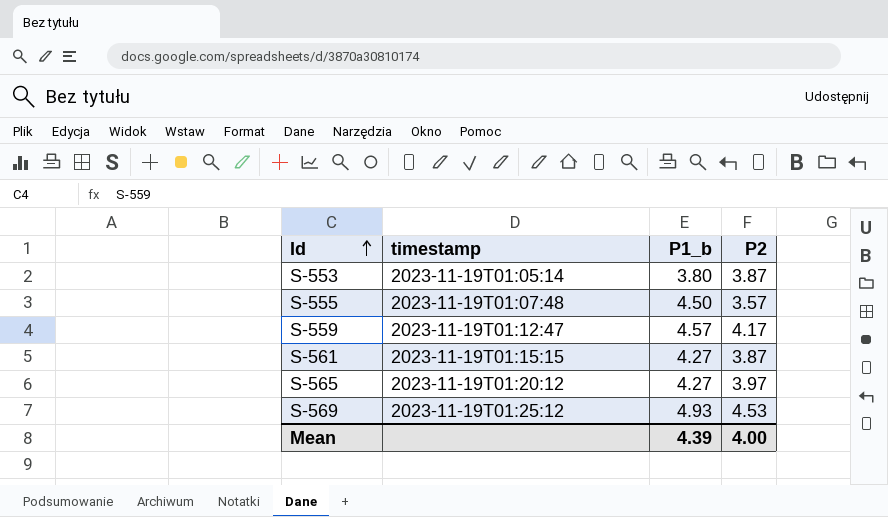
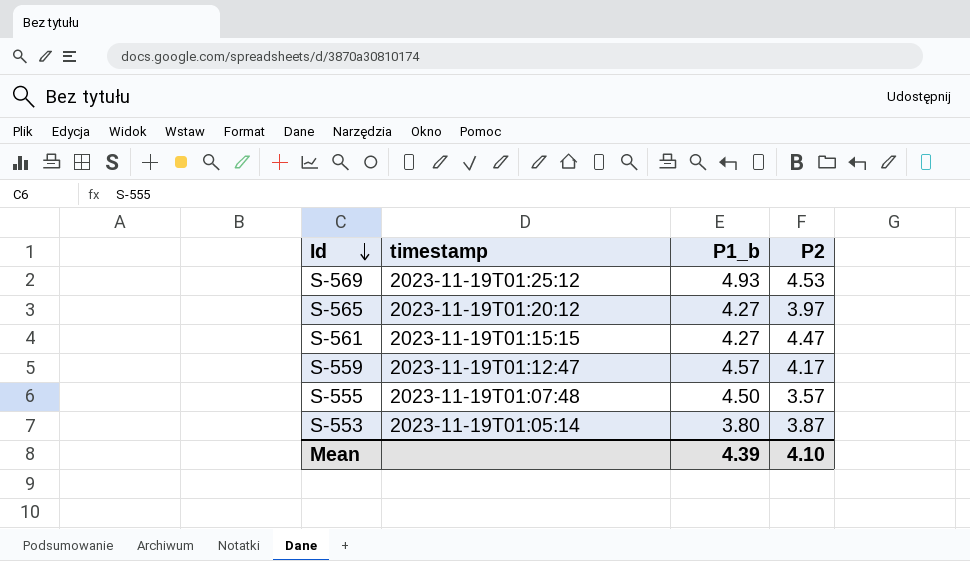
row order: Id ascending -> Id descending
S-561 | P2: 3.87 -> 4.47
Mean | P2: 4.00 -> 4.10

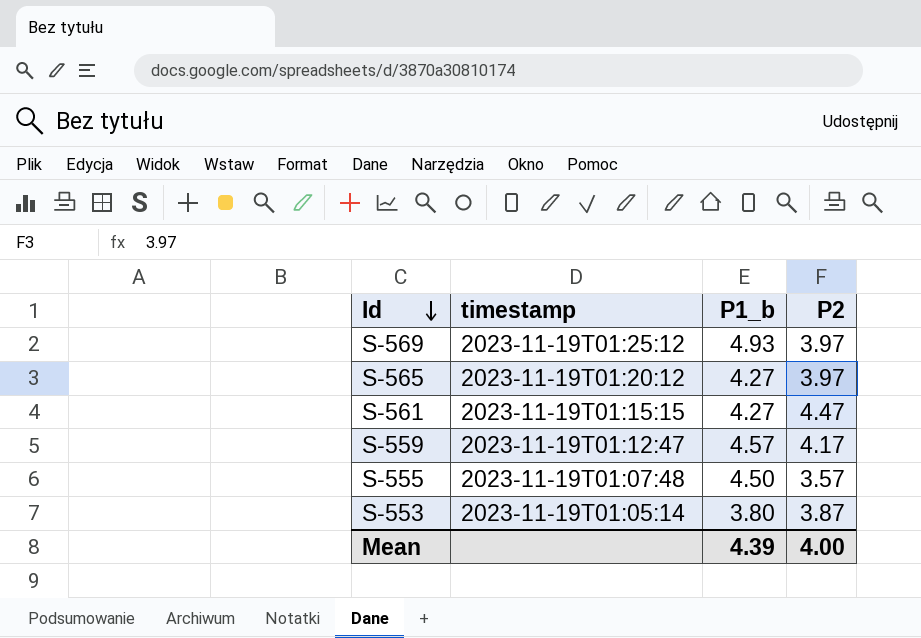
S-569 | P2: 4.53 -> 3.97
Mean | P2: 4.10 -> 4.00

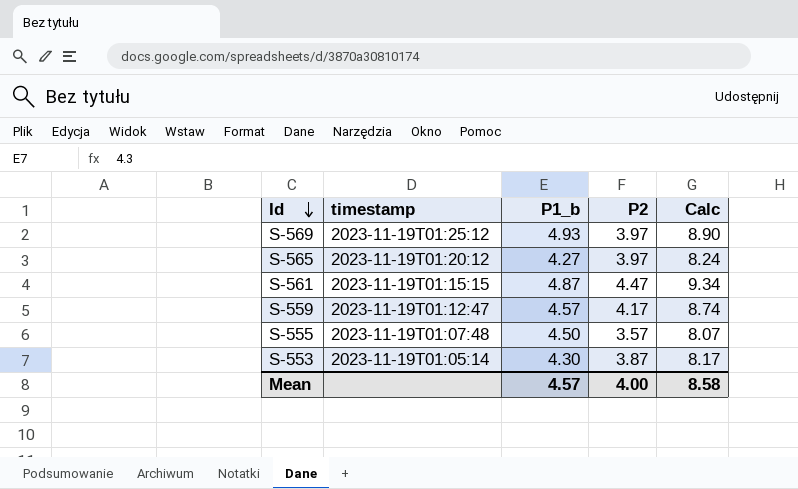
column Calc | formula: none -> [P1_b] + [P2]
S-561 | P1_b: 4.27 -> 4.87
S-553 | P1_b: 3.80 -> 4.30
Mean | P1_b: 4.39 -> 4.57

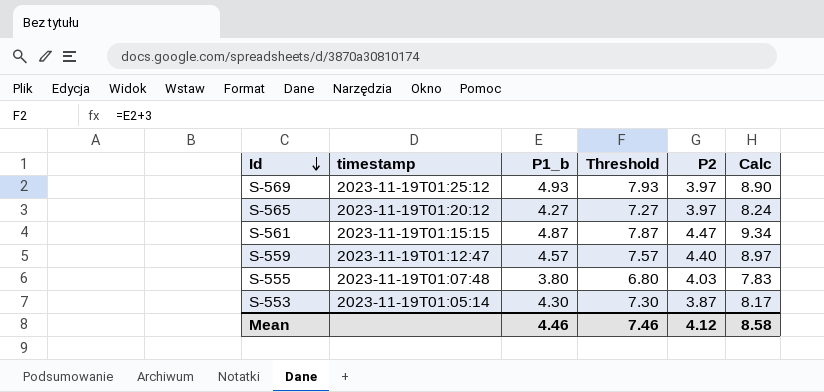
column Threshold | formula: none -> [P1_b] + 3
S-559 | P2: 4.17 -> 4.40
S-559 | Calc: 8.74 -> 8.97
S-555 | P1_b: 4.50 -> 3.80
S-555 | P2: 3.57 -> 4.03
S-555 | Calc: 8.07 -> 7.83
Mean | P1_b: 4.57 -> 4.46
Mean | P2: 4.00 -> 4.12

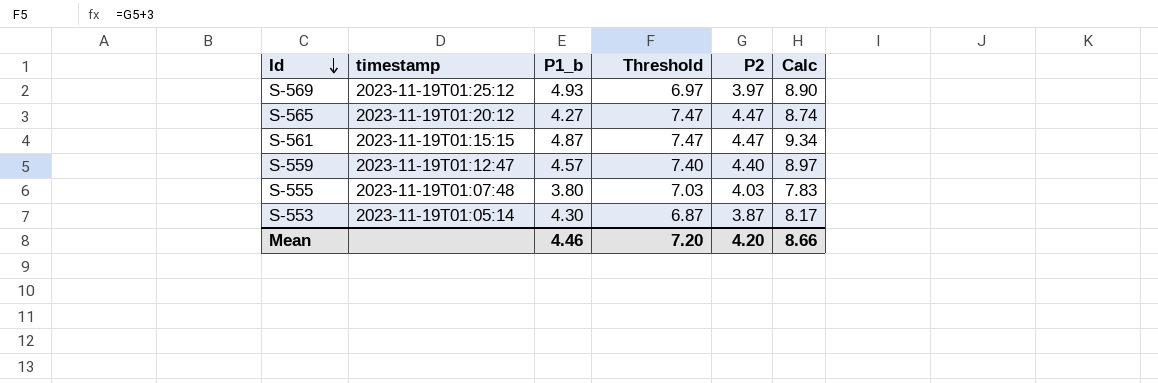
column Threshold | formula: [P1_b] + 3 -> [P2] + 3
S-565 | P2: 3.97 -> 4.47
S-565 | Calc: 8.24 -> 8.74
Mean | Threshold: 7.46 -> 7.20
Mean | P2: 4.12 -> 4.20
Mean | Calc: 8.58 -> 8.66

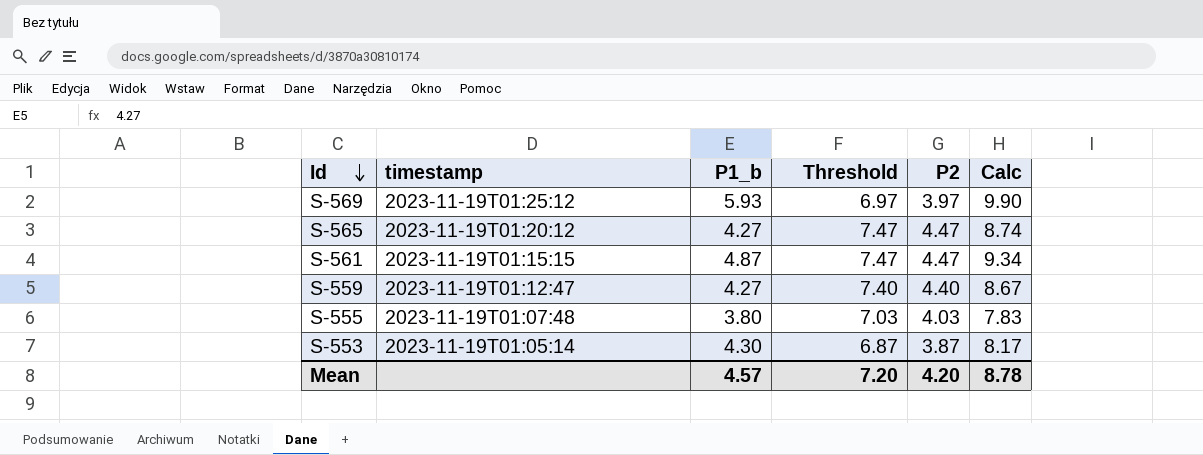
S-569 | P1_b: 4.93 -> 5.93
S-569 | Calc: 8.90 -> 9.90
S-559 | P1_b: 4.57 -> 4.27
S-559 | Calc: 8.97 -> 8.67
Mean | P1_b: 4.46 -> 4.57
Mean | Calc: 8.66 -> 8.78

